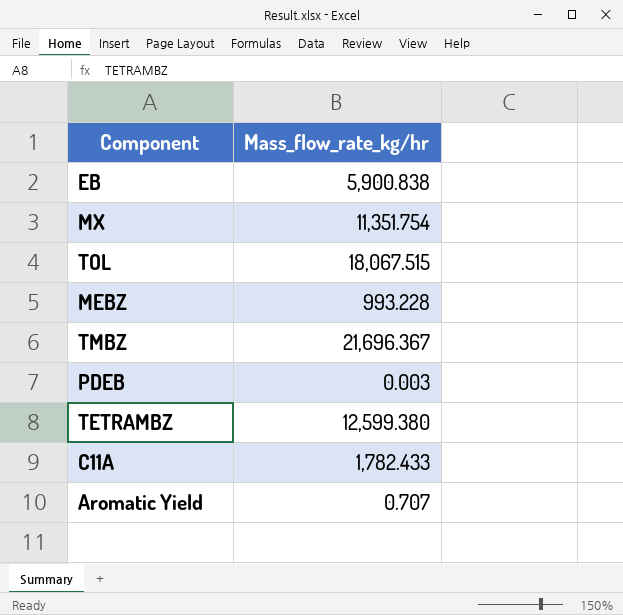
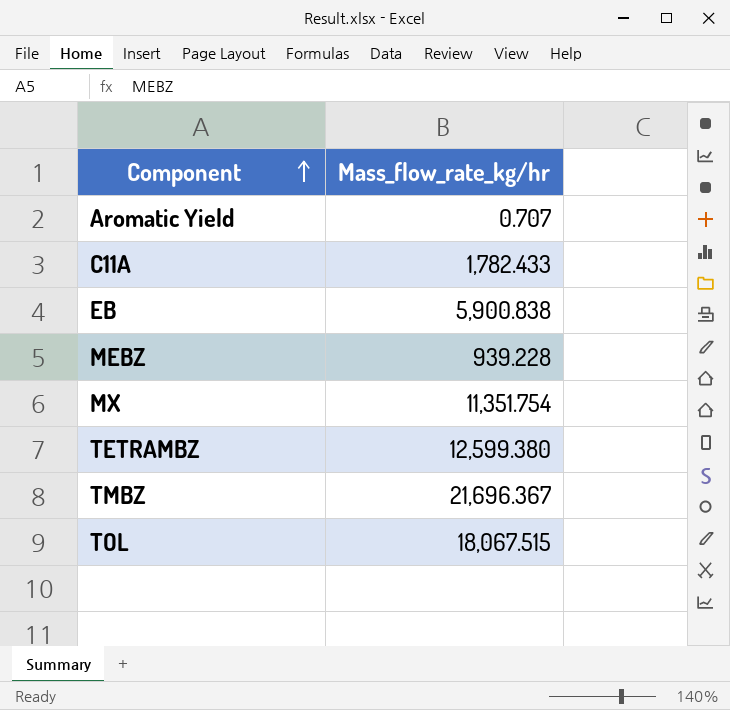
row order: none -> Component ascending
row PDEB: 0.003 -> none
MEBZ | Mass_flow_rate_kg/hr: 993.228 -> 939.228

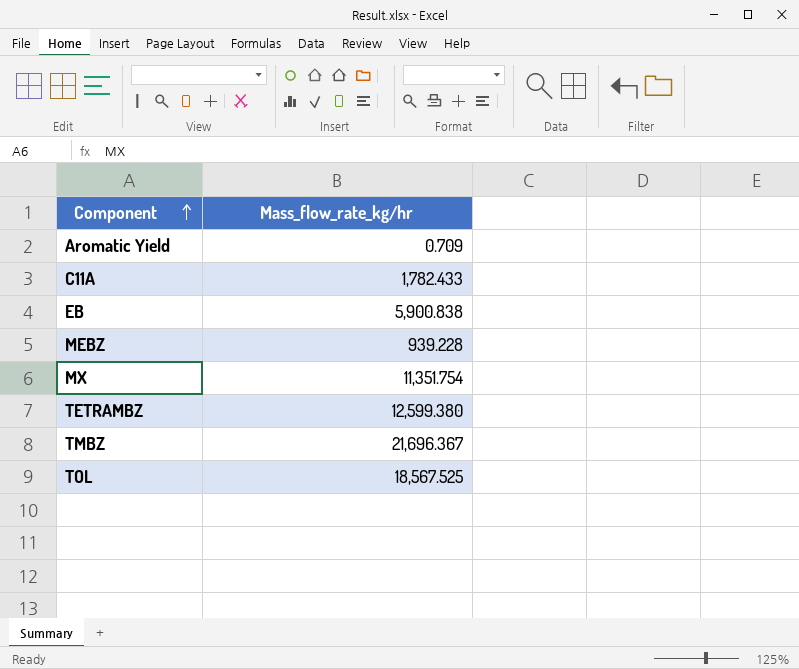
Aromatic Yield | Mass_flow_rate_kg/hr: 0.707 -> 0.709
TOL | Mass_flow_rate_kg/hr: 18,067.515 -> 18,567.525

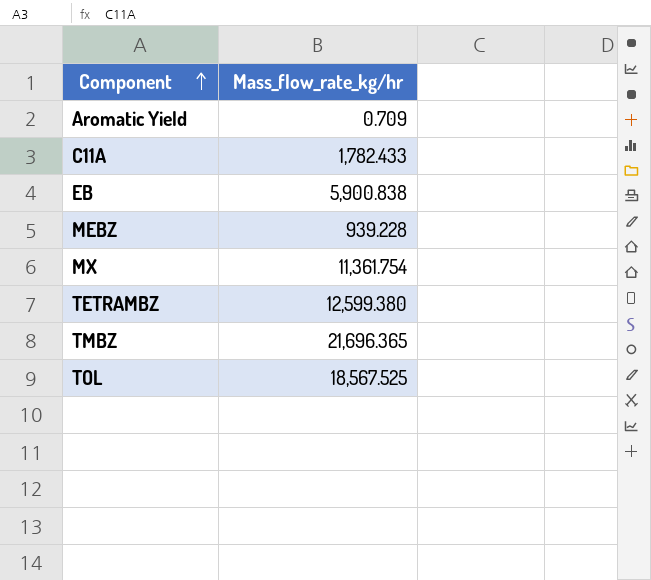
MX | Mass_flow_rate_kg/hr: 11,351.754 -> 11,361.754
TMBZ | Mass_flow_rate_kg/hr: 21,696.367 -> 21,696.365

